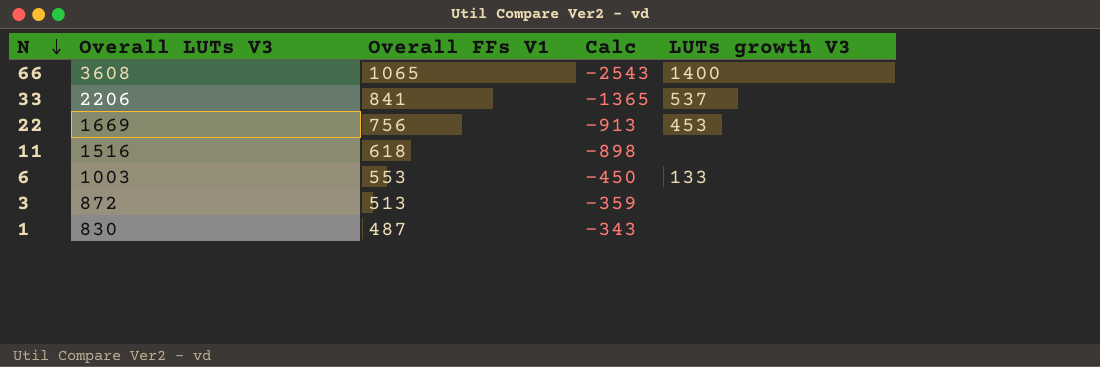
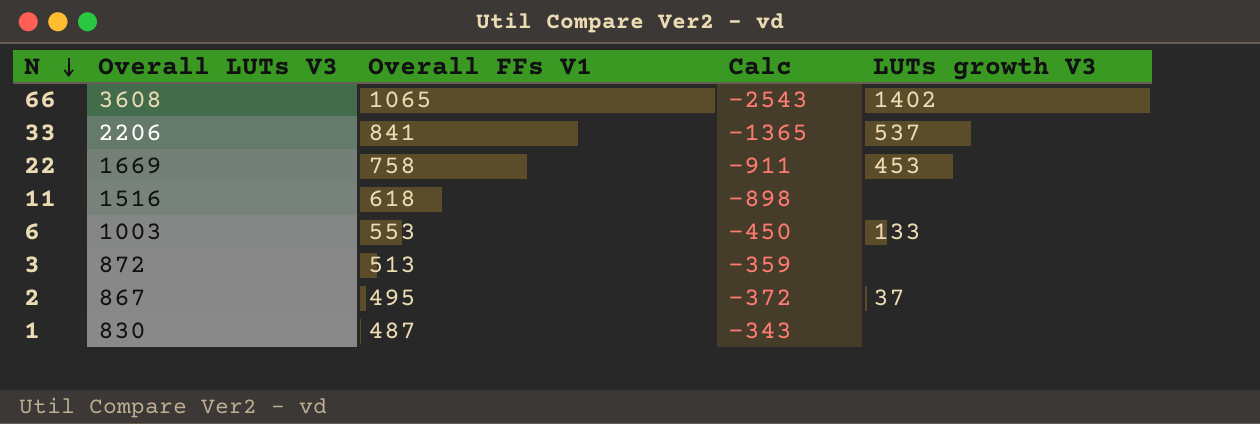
66 | LUTs growth V3: 1400 -> 1402
22 | Overall FFs V1: 756 -> 758
22 | Calc: -913 -> -911
row 2: none -> 867 | 495 | -372 | 37

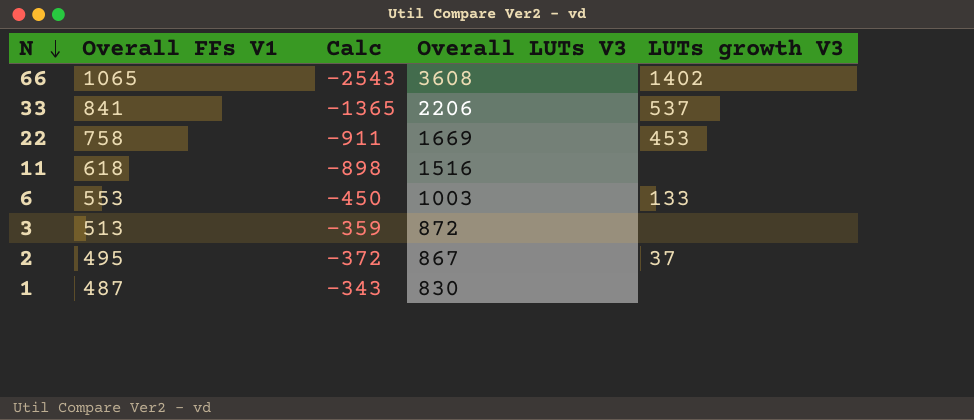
column Overall LUTs V3 | position: 2 -> 4

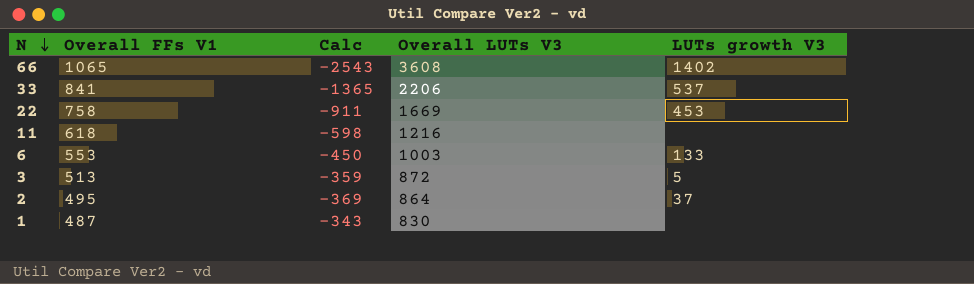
11 | Calc: -898 -> -598
11 | Overall LUTs V3: 1516 -> 1216
3 | LUTs growth V3: none -> 5
2 | Calc: -372 -> -369
2 | Overall LUTs V3: 867 -> 864

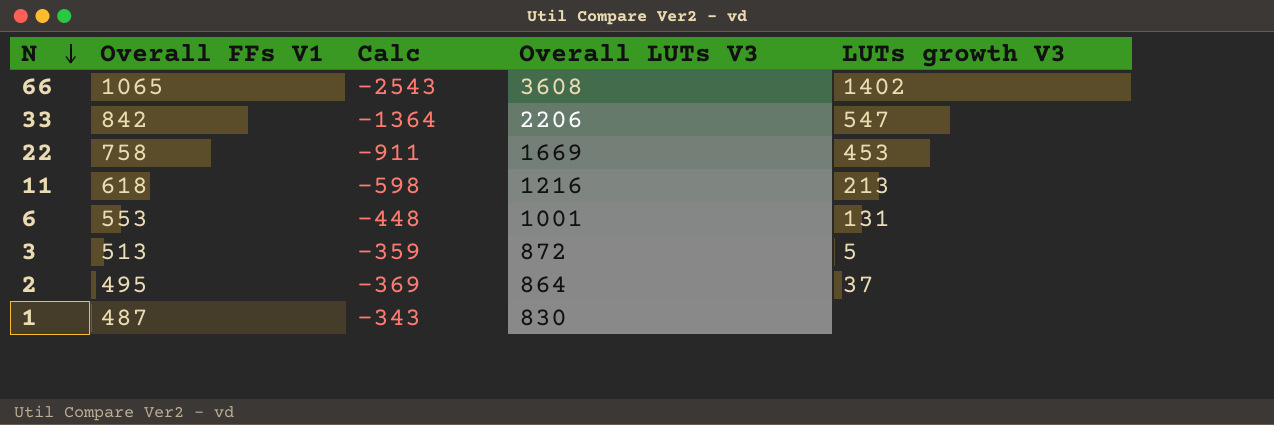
33 | Overall FFs V1: 841 -> 842
33 | Calc: -1365 -> -1364
33 | LUTs growth V3: 537 -> 547
11 | LUTs growth V3: none -> 213
6 | Calc: -450 -> -448
6 | Overall LUTs V3: 1003 -> 1001
6 | LUTs growth V3: 133 -> 131

